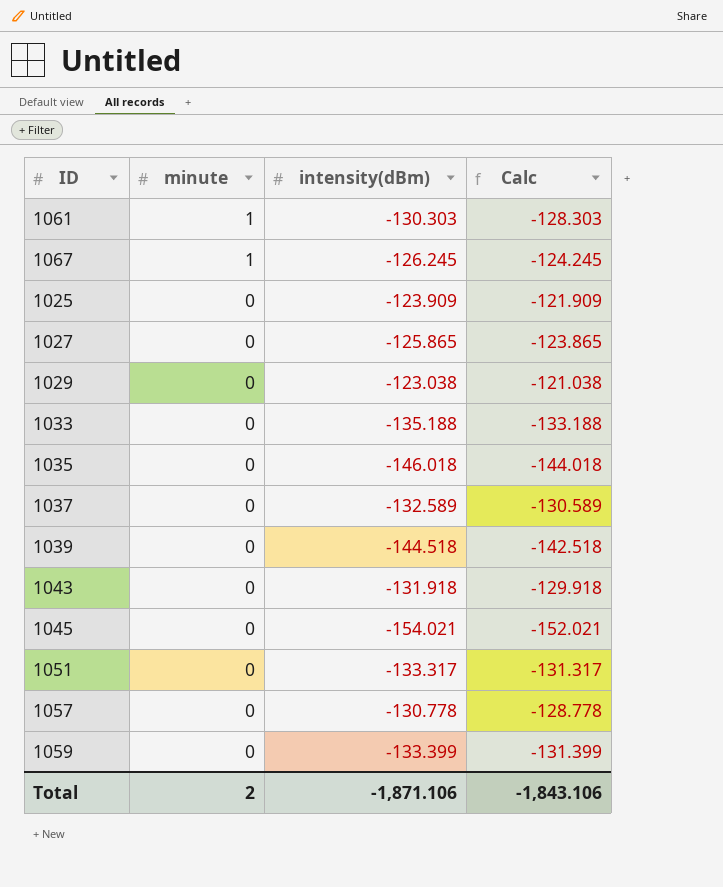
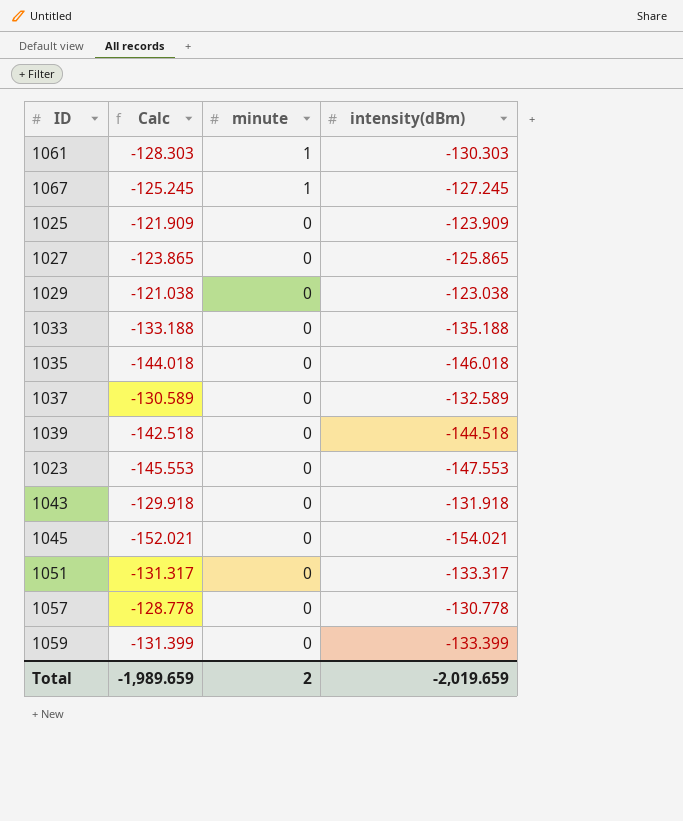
column Calc | position: 4 -> 2
1067 | Calc: -124.245 -> -125.245
1067 | intensity(dBm): -126.245 -> -127.245
row 1023: none -> -145.553 | 0 | -147.553
Total | Calc: -1,843.106 -> -1,989.659
Total | intensity(dBm): -1,871.106 -> -2,019.659

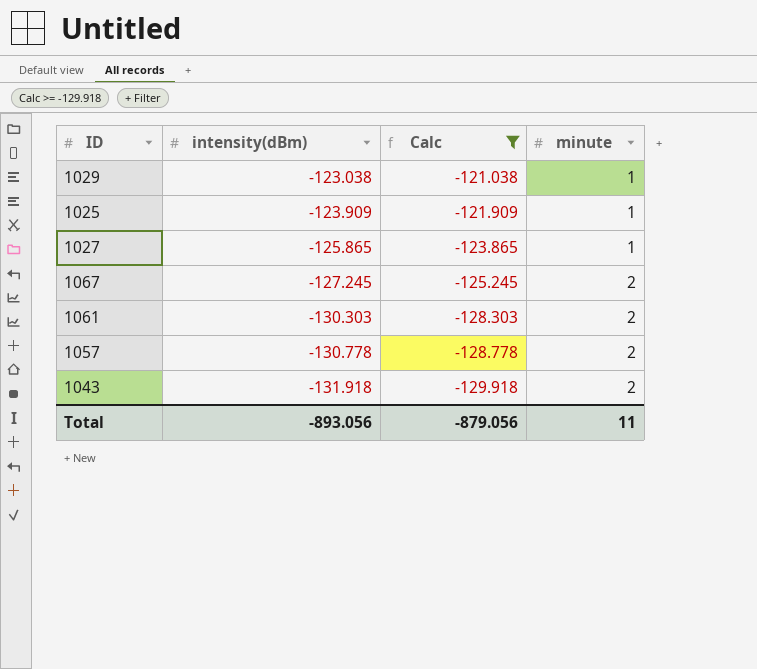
filter: none -> Calc >= -129.918
row order: minute descending -> intensity(dBm) descending
column intensity(dBm) | position: 4 -> 2
1029 | minute: 0 -> 1
1025 | minute: 0 -> 1
1027 | minute: 0 -> 1
1067 | minute: 1 -> 2
1061 | minute: 1 -> 2
1057 | minute: 0 -> 2
1043 | minute: 0 -> 2
Total | intensity(dBm): -2,019.659 -> -893.056
Total | Calc: -1,989.659 -> -879.056
Total | minute: 2 -> 11

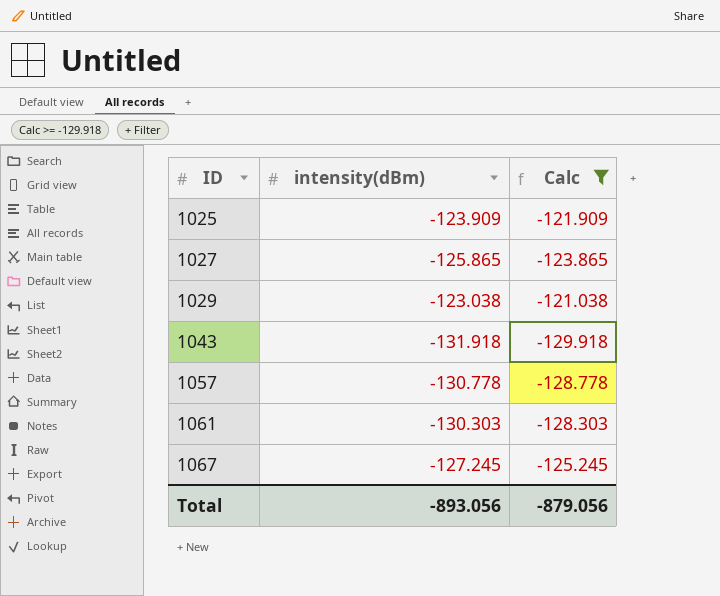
row order: intensity(dBm) descending -> ID ascending
column minute | position: 4 -> none

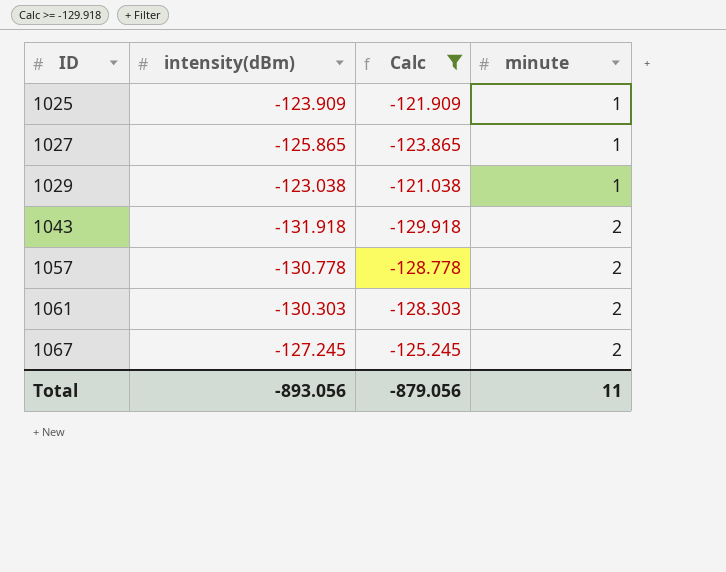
column minute | position: none -> 4

